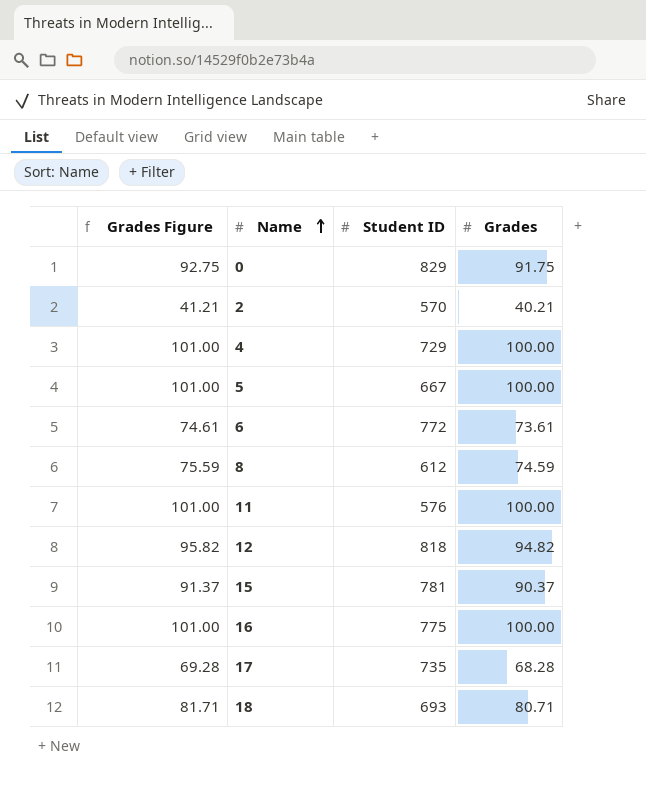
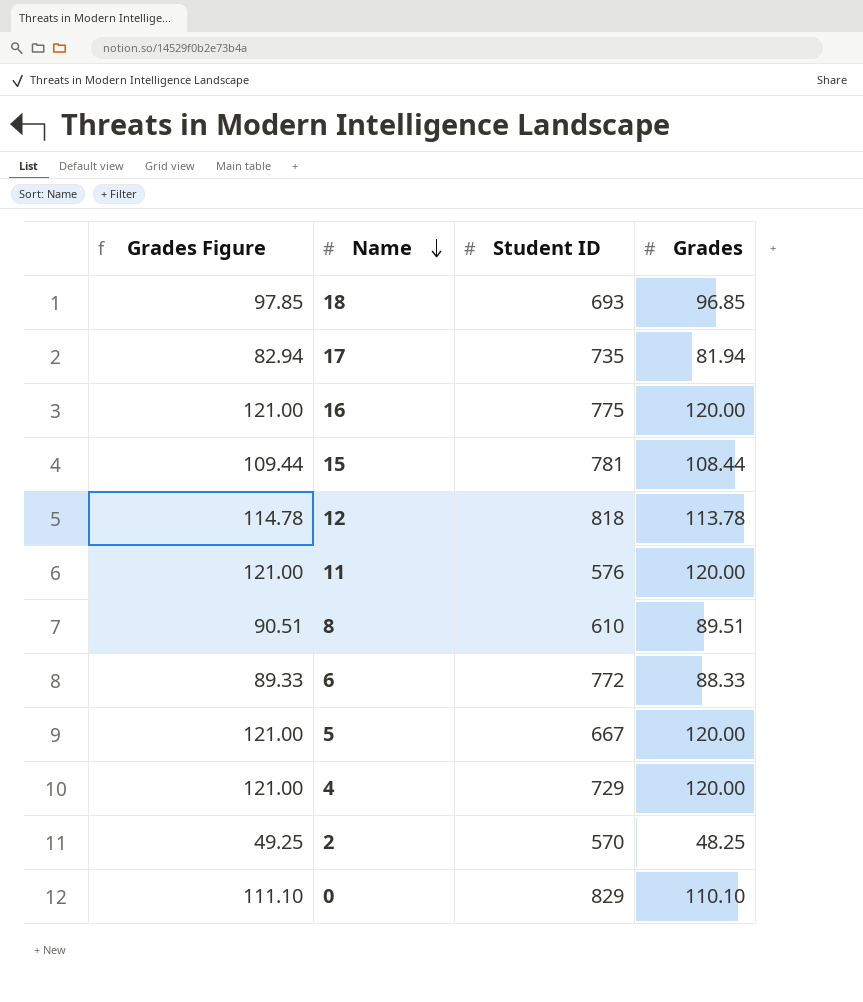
row order: Name ascending -> Name descending
18 | Grades Figure: 81.71 -> 97.85
18 | Grades: 80.71 -> 96.85
17 | Grades Figure: 69.28 -> 82.94
17 | Grades: 68.28 -> 81.94
16 | Grades Figure: 101.00 -> 121.00
16 | Grades: 100.00 -> 120.00
15 | Grades Figure: 91.37 -> 109.44
15 | Grades: 90.37 -> 108.44
12 | Grades Figure: 95.82 -> 114.78
12 | Grades: 94.82 -> 113.78
11 | Grades Figure: 101.00 -> 121.00
11 | Grades: 100.00 -> 120.00
8 | Grades Figure: 75.59 -> 90.51
8 | Student ID: 612 -> 610
8 | Grades: 74.59 -> 89.51
6 | Grades Figure: 74.61 -> 89.33
6 | Grades: 73.61 -> 88.33
5 | Grades Figure: 101.00 -> 121.00
5 | Grades: 100.00 -> 120.00
4 | Grades Figure: 101.00 -> 121.00
4 | Grades: 100.00 -> 120.00
2 | Grades Figure: 41.21 -> 49.25
2 | Grades: 40.21 -> 48.25
0 | Grades Figure: 92.75 -> 111.10
0 | Grades: 91.75 -> 110.10

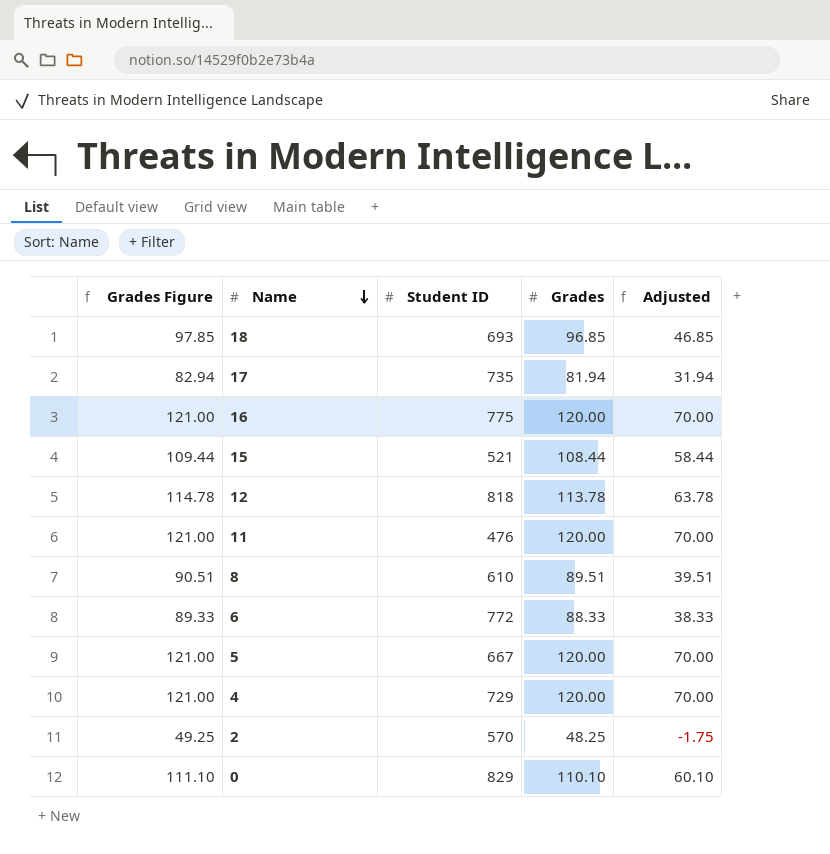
column Adjusted | formula: none -> [Grades] - 50
15 | Student ID: 781 -> 521
11 | Student ID: 576 -> 476

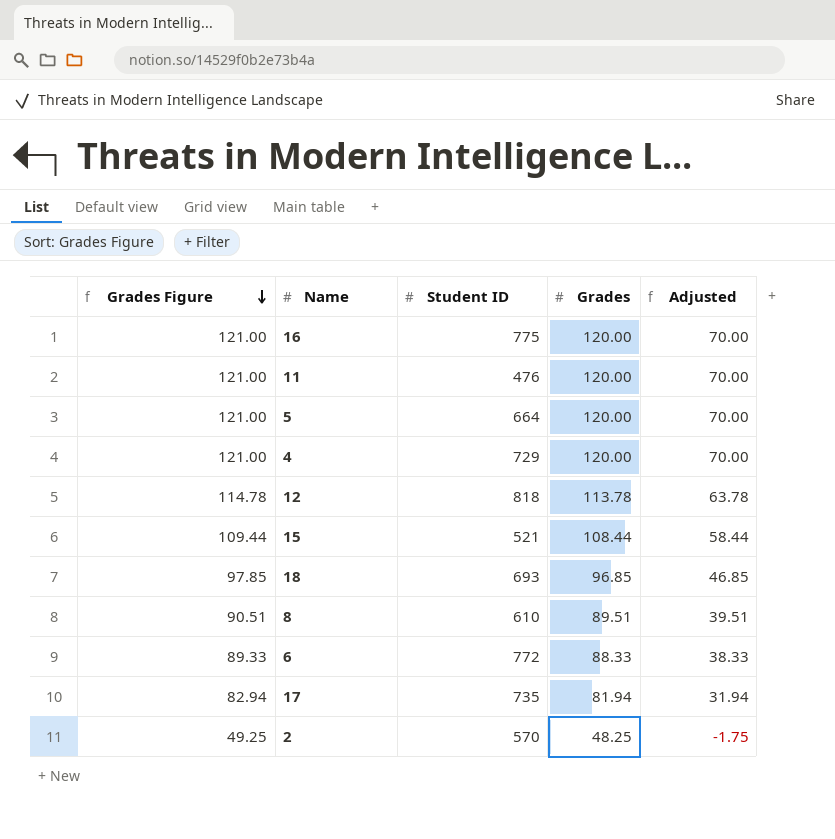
row order: Name descending -> Grades Figure descending
row 0: 111.10 | 829 | 110.10 | 60.10 -> none
5 | Student ID: 667 -> 664

